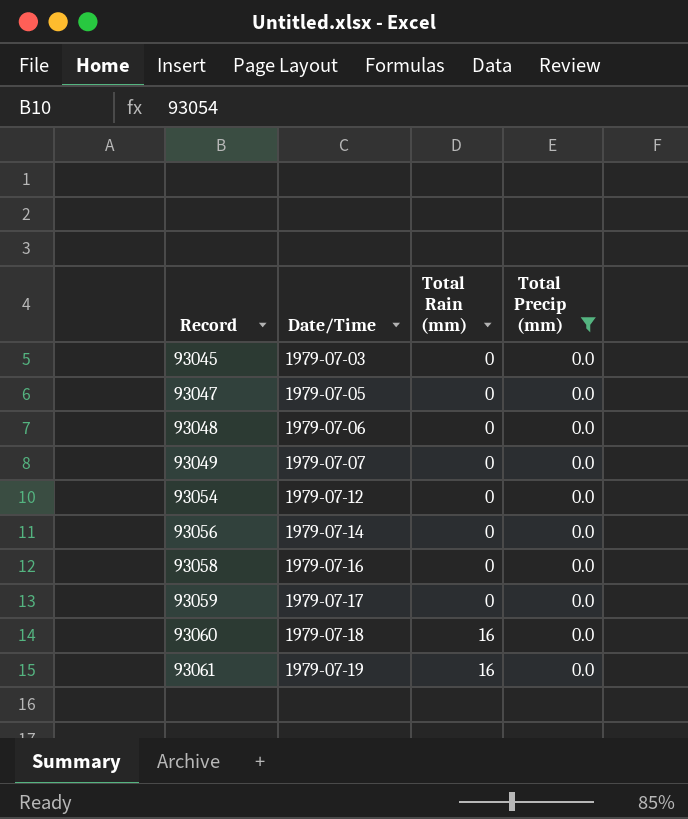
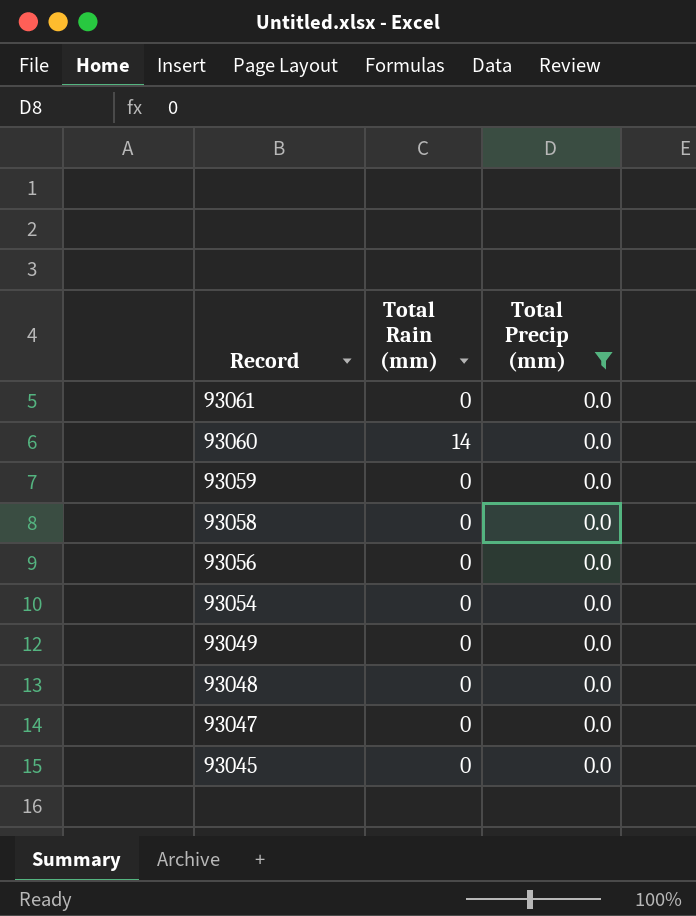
row order: Record ascending -> Record descending
column Date/Time | position: 2 -> none
93061 | Total Rain (mm): 16 -> 0
93060 | Total Rain (mm): 16 -> 14

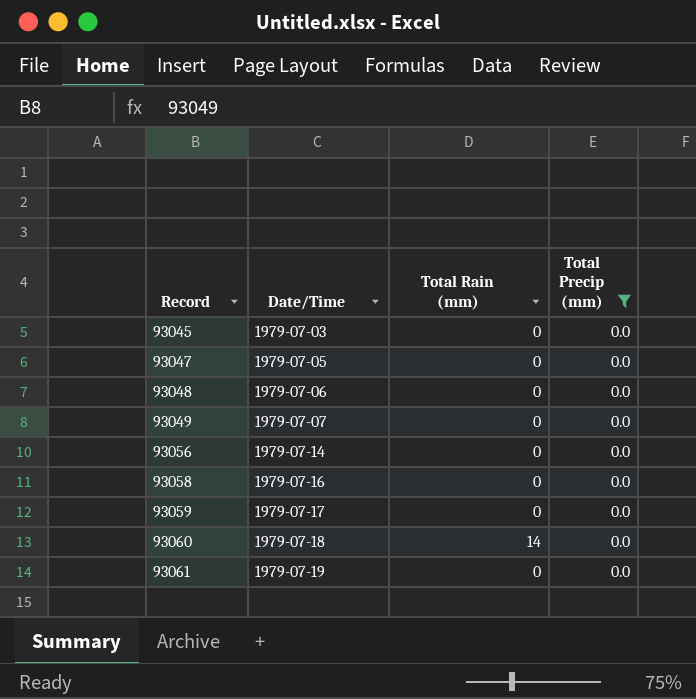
row order: Record descending -> Record ascending
column Date/Time | position: none -> 2
row 93054: 0 | 0.0 -> none

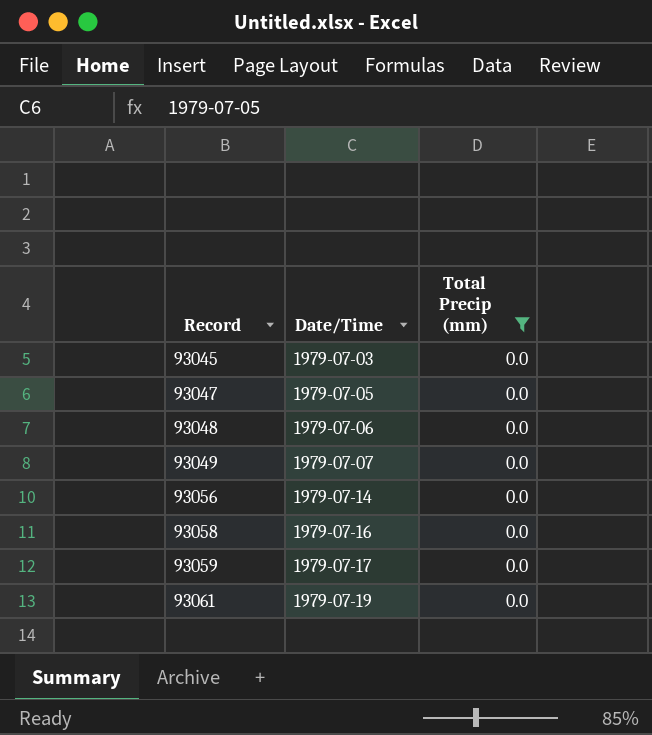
column Total Rain (mm) | position: 3 -> none
row 93060: 1979-07-18 | 14 | 0.0 -> none

